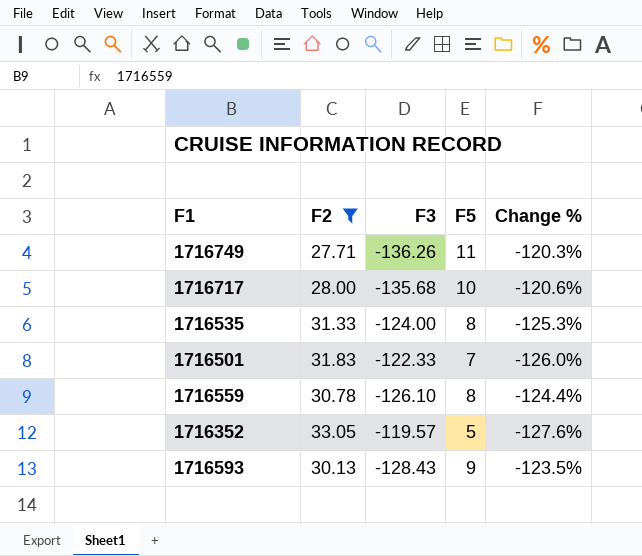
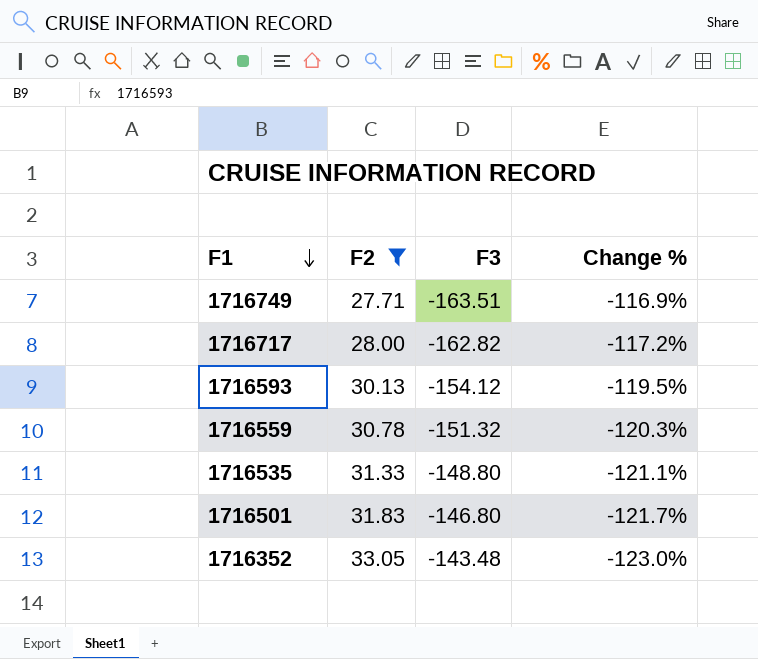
row order: none -> F1 descending
column F5 | position: 4 -> none
1716749 | F3: -136.26 -> -163.51
1716749 | Change %: -120.3% -> -116.9%
1716717 | F3: -135.68 -> -162.82
1716717 | Change %: -120.6% -> -117.2%
1716593 | F3: -128.43 -> -154.12
1716593 | Change %: -123.5% -> -119.5%
1716559 | F3: -126.10 -> -151.32
1716559 | Change %: -124.4% -> -120.3%
1716535 | F3: -124.00 -> -148.80
1716535 | Change %: -125.3% -> -121.1%
1716501 | F3: -122.33 -> -146.80
1716501 | Change %: -126.0% -> -121.7%
1716352 | F3: -119.57 -> -143.48
1716352 | Change %: -127.6% -> -123.0%

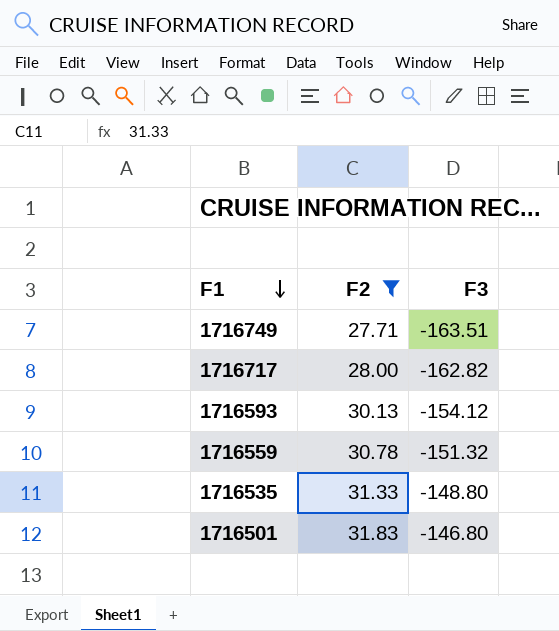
column Change % | formula: ([F2] - [F3]) / [F3] -> none
row 1716352: 33.05 | -143.48 | -123.0% -> none

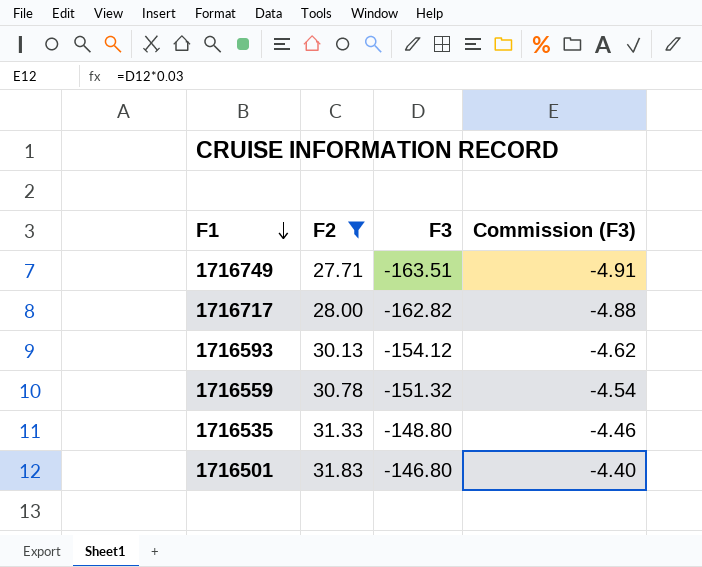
column Commission (F3) | formula: none -> [F3] * 0.03

